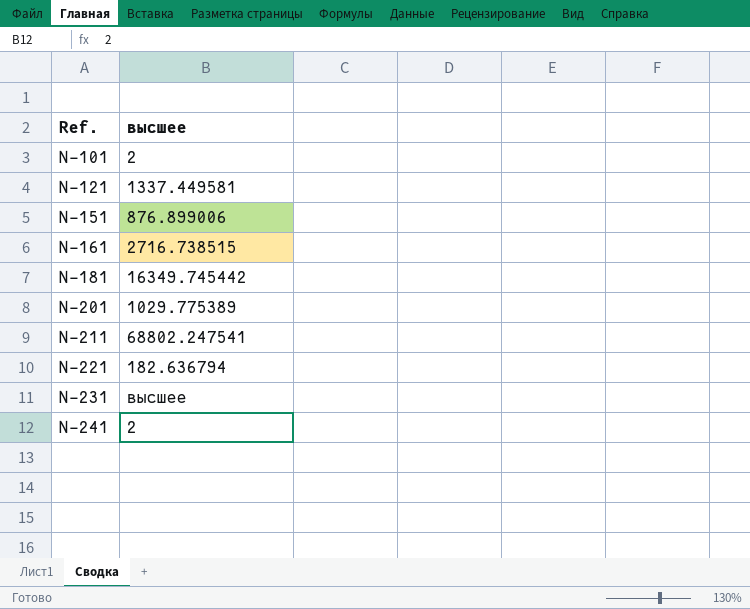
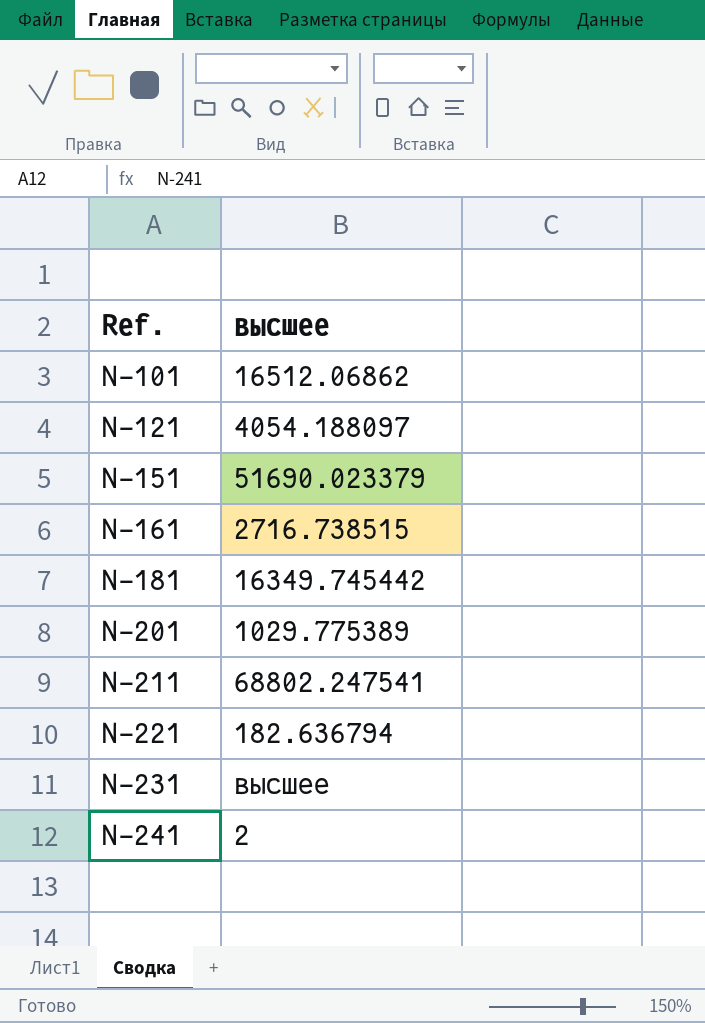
N-101 | высшее: 2 -> 16512.06862
N-121 | высшее: 1337.449581 -> 4054.188097
N-151 | высшее: 876.899006 -> 51690.023379

